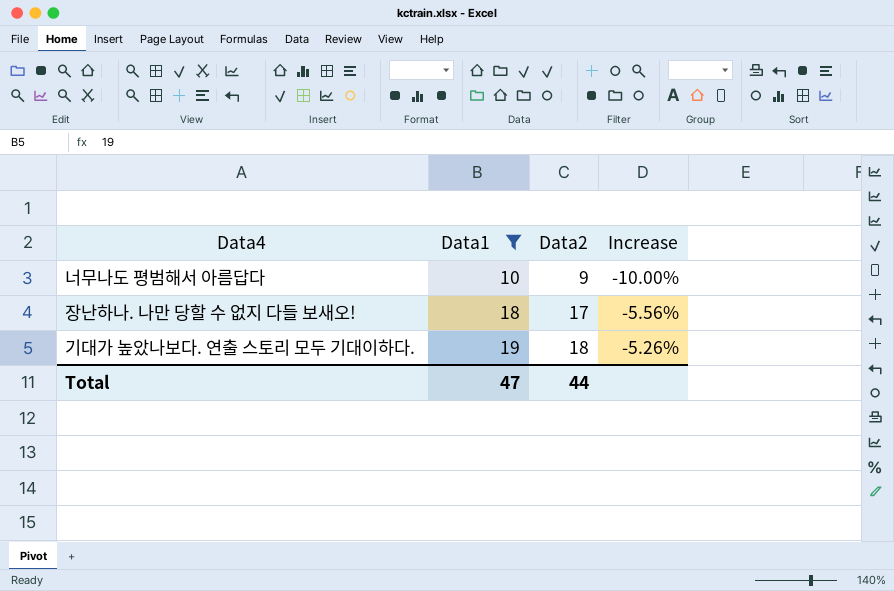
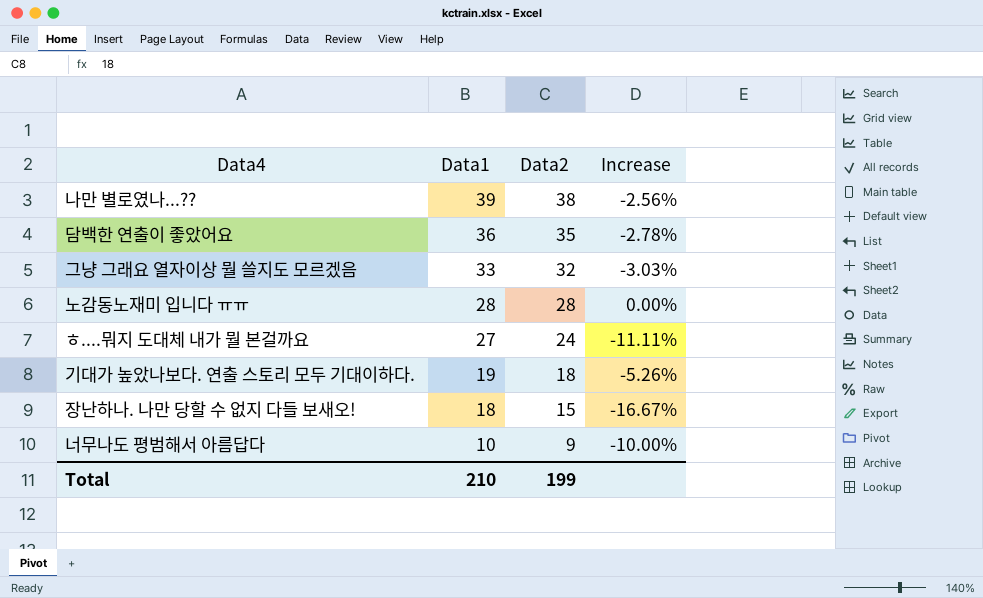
filter: Data1 <= 19 -> none
row order: Data1 ascending -> Data1 descending
장난하나. 나만 당할 수 없지 다들 보새오! | Data2: 17 -> 15
장난하나. 나만 당할 수 없지 다들 보새오! | Increase: -5.56% -> -16.67%
Total | Data1: 47 -> 210
Total | Data2: 44 -> 199

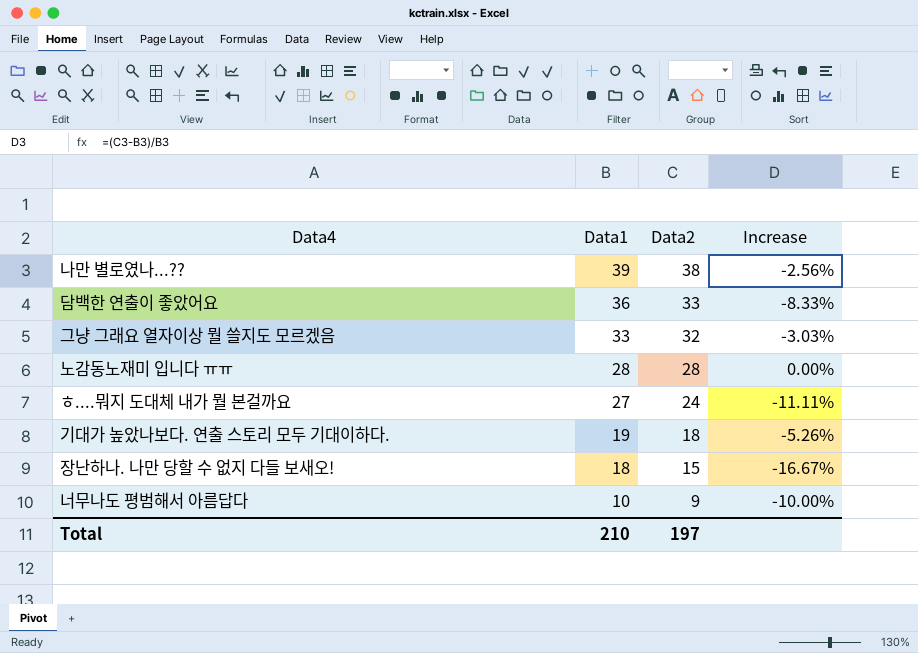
담백한 연출이 좋았어요 | Data2: 35 -> 33
담백한 연출이 좋았어요 | Increase: -2.78% -> -8.33%
Total | Data2: 199 -> 197

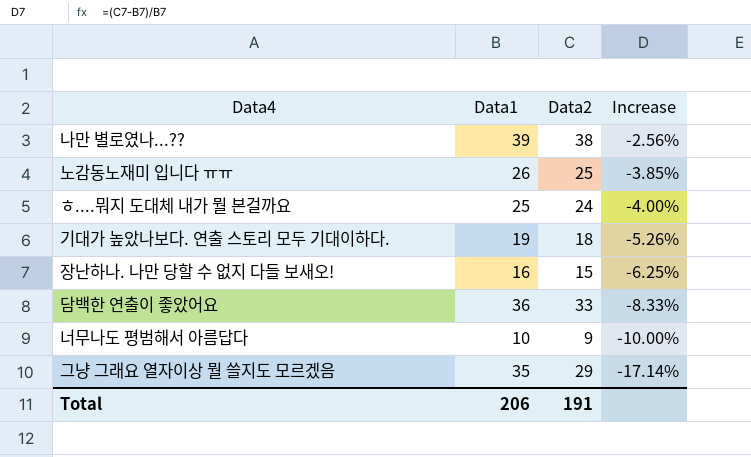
row order: Data1 descending -> Increase descending
노감동노재미 입니다 ㅠㅠ | Data1: 28 -> 26
노감동노재미 입니다 ㅠㅠ | Data2: 28 -> 25
노감동노재미 입니다 ㅠㅠ | Increase: 0.00% -> -3.85%
ㅎ....뭐지 도대체 내가 뭘 본걸까요 | Data1: 27 -> 25
ㅎ....뭐지 도대체 내가 뭘 본걸까요 | Increase: -11.11% -> -4.00%
장난하나. 나만 당할 수 없지 다들 보새오! | Data1: 18 -> 16
장난하나. 나만 당할 수 없지 다들 보새오! | Increase: -16.67% -> -6.25%
그냥 그래요 열자이상 뭘 쓸지도 모르겠음 | Data1: 33 -> 35
그냥 그래요 열자이상 뭘 쓸지도 모르겠음 | Data2: 32 -> 29
그냥 그래요 열자이상 뭘 쓸지도 모르겠음 | Increase: -3.03% -> -17.14%
Total | Data1: 210 -> 206
Total | Data2: 197 -> 191

